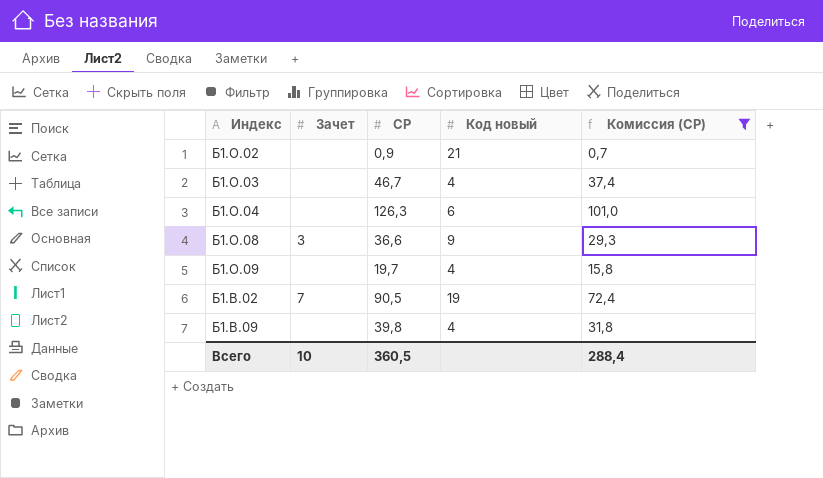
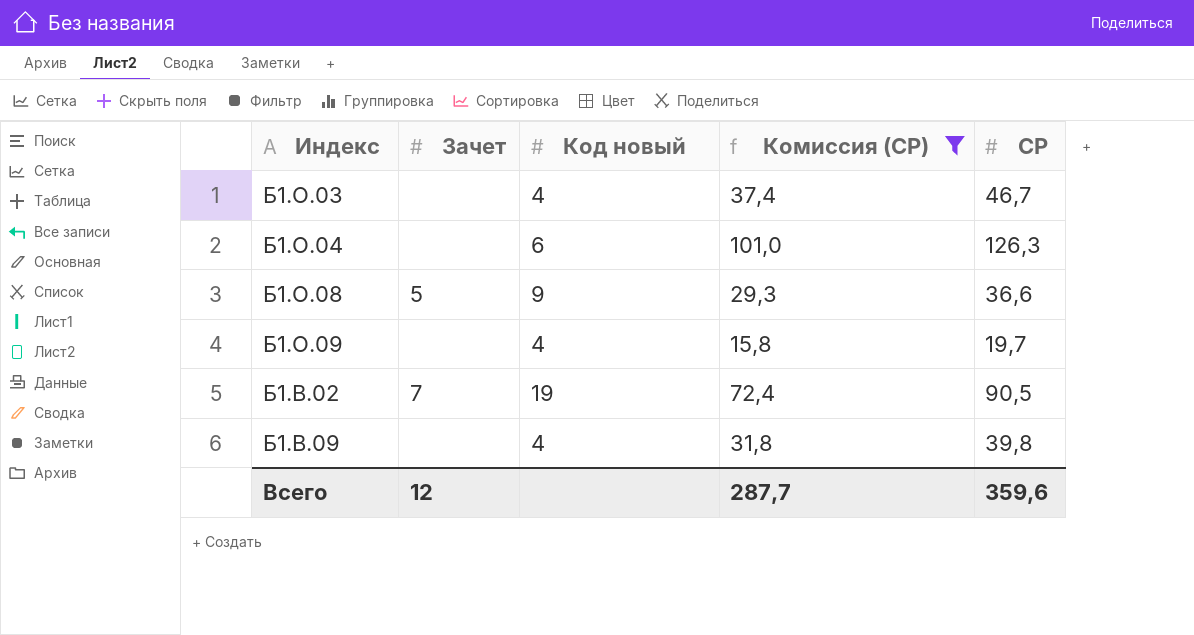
column СР | position: 3 -> 5
row Б1.О.02: none | 0,9 | 21 | 0,7 -> none
Б1.О.08 | Зачет: 3 -> 5
Всего | Зачет: 10 -> 12
Всего | Комиссия (СР): 288,4 -> 287,7
Всего | СР: 360,5 -> 359,6

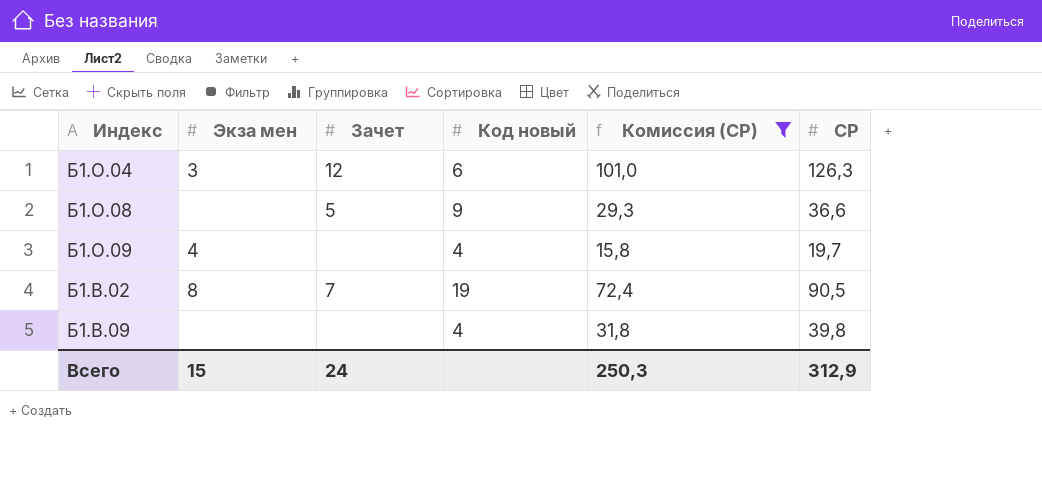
column Экза мен | position: none -> 2
row Б1.О.03: none | 4 | 37,4 | 46,7 -> none
Б1.О.04 | Зачет: none -> 12
Всего | Зачет: 12 -> 24
Всего | Комиссия (СР): 287,7 -> 250,3
Всего | СР: 359,6 -> 312,9

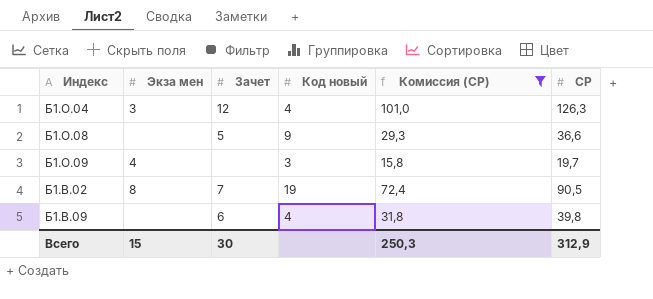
Б1.О.04 | Код новый: 6 -> 4
Б1.О.09 | Код новый: 4 -> 3
Б1.В.09 | Зачет: none -> 6
Всего | Зачет: 24 -> 30

